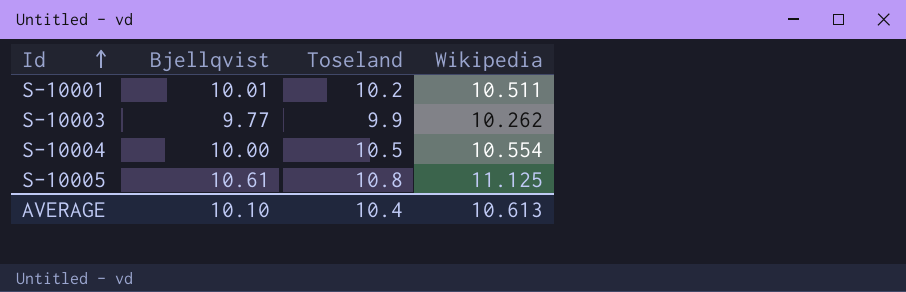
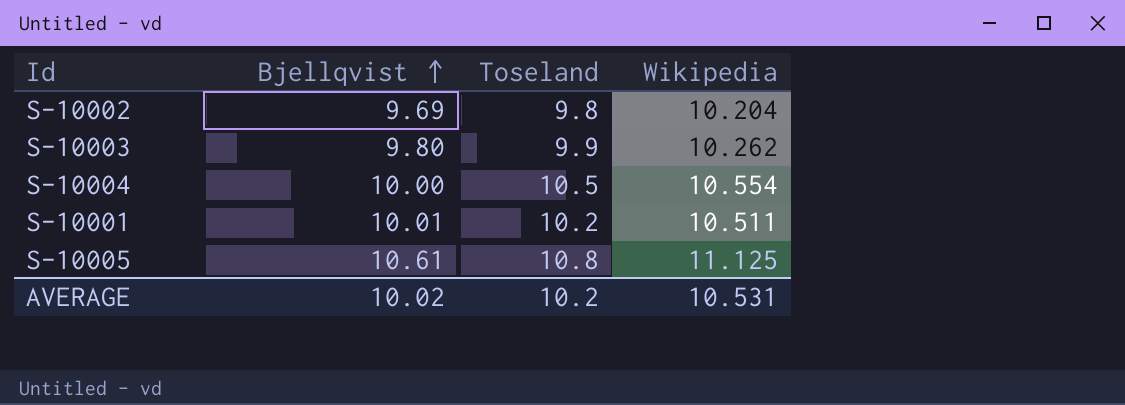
row order: Id ascending -> Bjellqvist ascending
row S-10002: none -> 9.69 | 9.8 | 10.204
S-10003 | Bjellqvist: 9.77 -> 9.80
AVERAGE | Bjellqvist: 10.10 -> 10.02
AVERAGE | Toseland: 10.4 -> 10.2
AVERAGE | Wikipedia: 10.613 -> 10.531

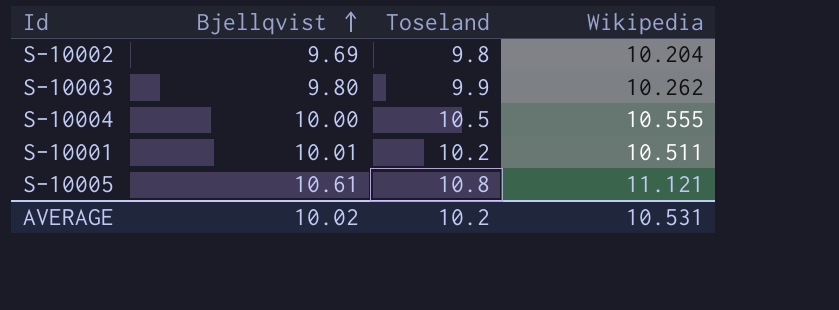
S-10004 | Wikipedia: 10.554 -> 10.555
S-10005 | Wikipedia: 11.125 -> 11.121

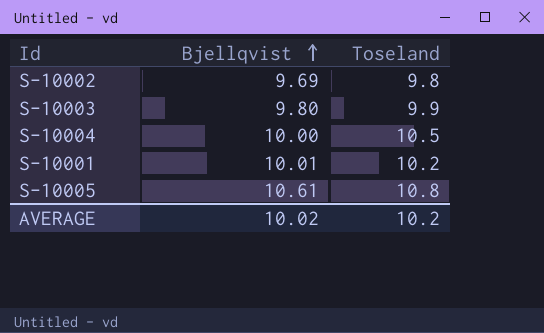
column Wikipedia | position: 4 -> none

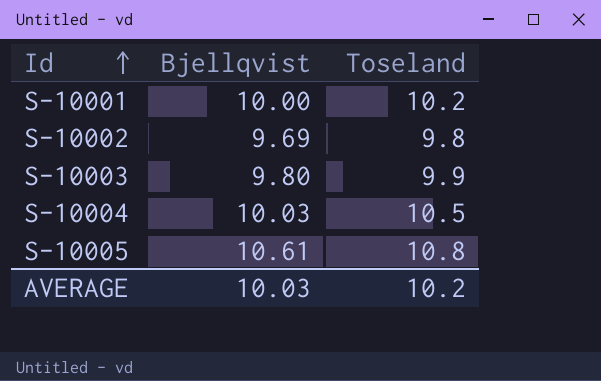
row order: Bjellqvist ascending -> Id ascending
S-10001 | Bjellqvist: 10.01 -> 10.00
S-10004 | Bjellqvist: 10.00 -> 10.03
AVERAGE | Bjellqvist: 10.02 -> 10.03

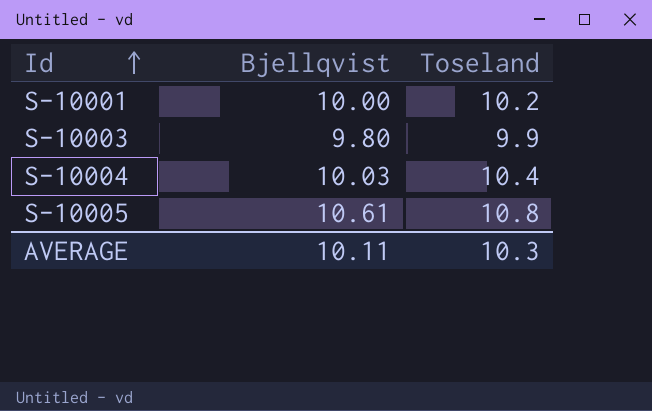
row S-10002: 9.69 | 9.8 -> none
S-10004 | Toseland: 10.5 -> 10.4
AVERAGE | Bjellqvist: 10.03 -> 10.11
AVERAGE | Toseland: 10.2 -> 10.3

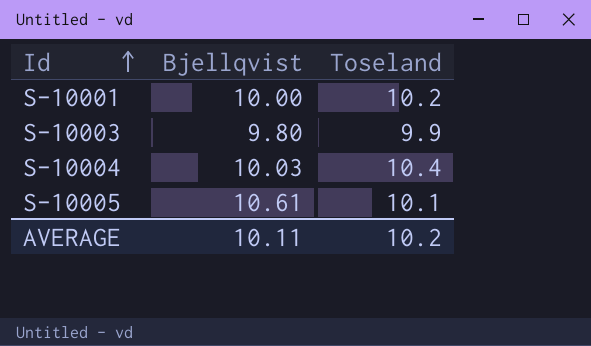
S-10005 | Toseland: 10.8 -> 10.1
AVERAGE | Toseland: 10.3 -> 10.2

